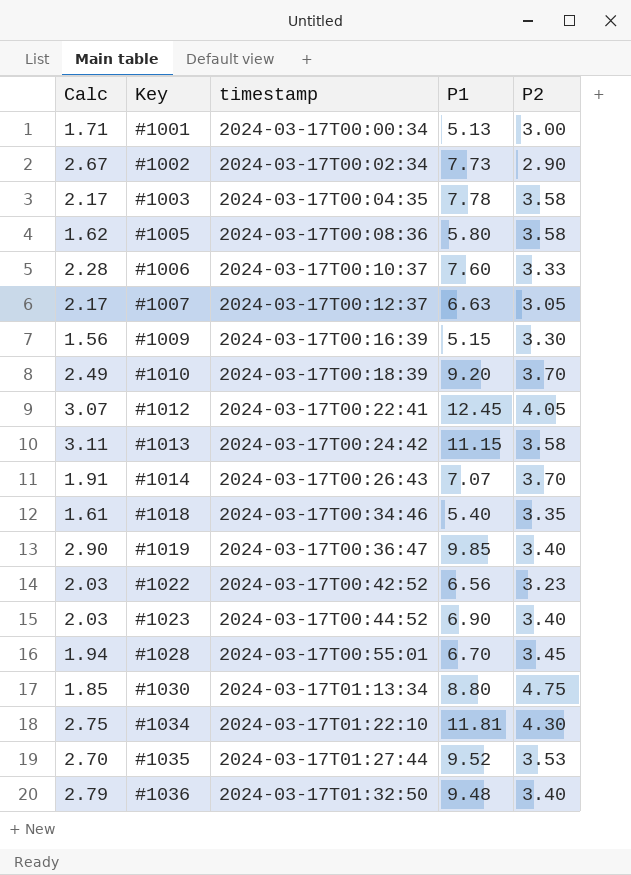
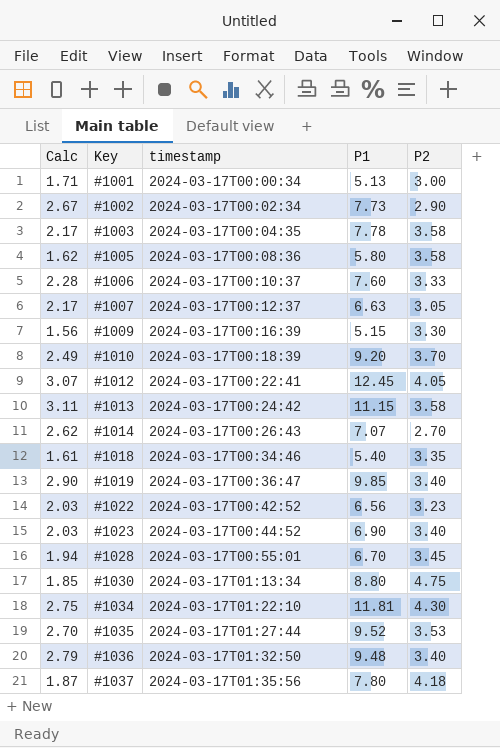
#1014 | Calc: 1.91 -> 2.62
#1014 | P2: 3.70 -> 2.70
row #1037: none -> 1.87 | 2024-03-17T01:35:56 | 7.80 | 4.18

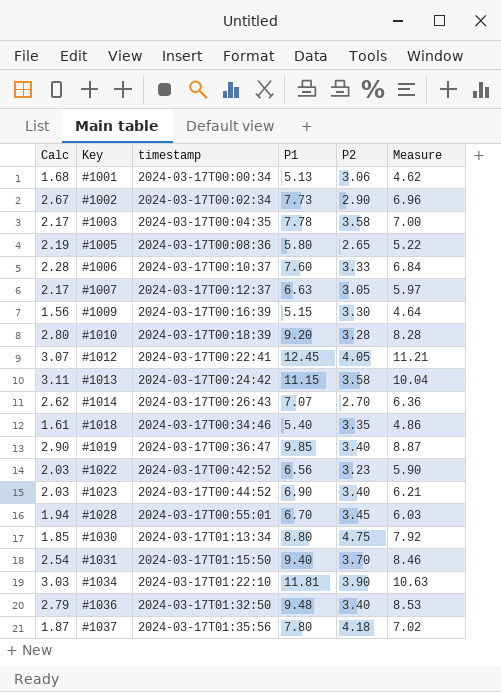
column Measure | formula: none -> [P1] * 0.9
row #1035: 2.70 | 2024-03-17T01:27:44 | 9.52 | 3.53 -> none
#1001 | Calc: 1.71 -> 1.68
#1001 | P2: 3.00 -> 3.06
#1005 | Calc: 1.62 -> 2.19
#1005 | P2: 3.58 -> 2.65
#1010 | Calc: 2.49 -> 2.80
#1010 | P2: 3.70 -> 3.28
row #1031: none -> 2.54 | 2024-03-17T01:15:50 | 9.40 | 3.70 | 8.46
#1034 | Calc: 2.75 -> 3.03
#1034 | P2: 4.30 -> 3.90

